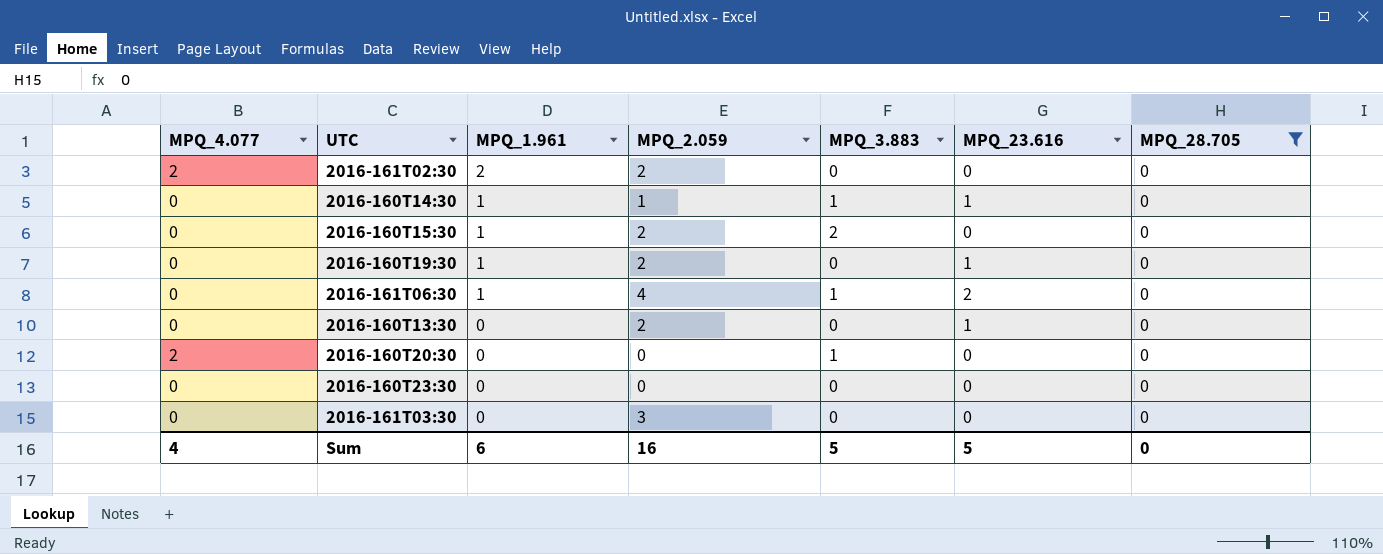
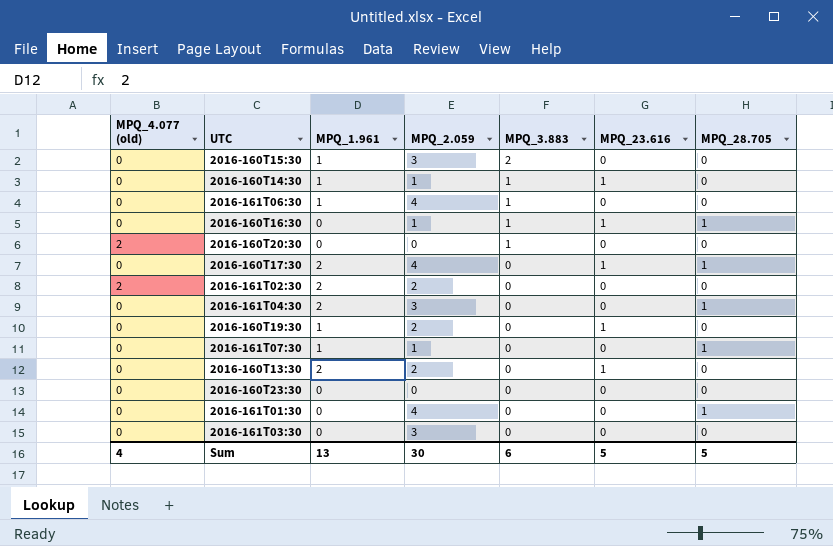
filter: MPQ_28.705 = 0 -> none
row order: MPQ_1.961 descending -> MPQ_3.883 descending
column name: MPQ_4.077 -> MPQ_4.077 (old)
2016-160T15:30 | MPQ_2.059: 2 -> 3
2016-161T06:30 | MPQ_23.616: 2 -> 0
2016-160T13:30 | MPQ_1.961: 0 -> 2
Sum | MPQ_1.961: 6 -> 13
Sum | MPQ_2.059: 16 -> 30
Sum | MPQ_3.883: 5 -> 6
Sum | MPQ_28.705: 0 -> 5

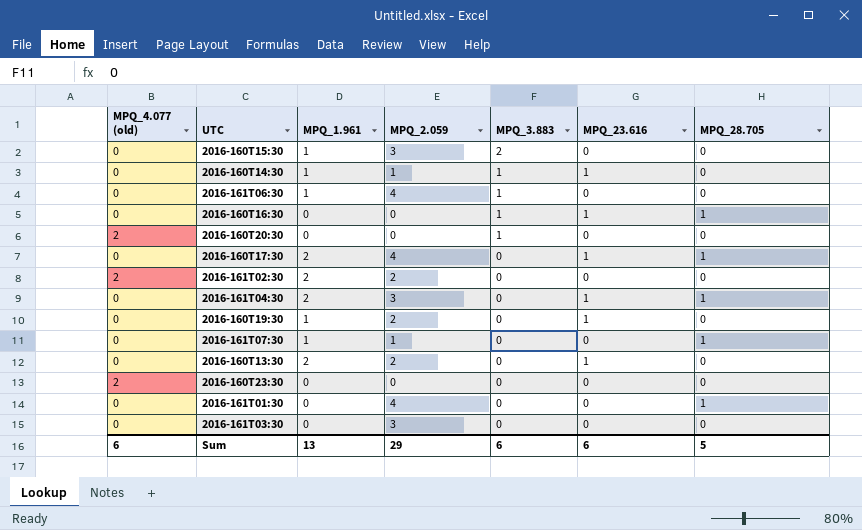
2016-160T16:30 | MPQ_2.059: 1 -> 0
2016-161T04:30 | MPQ_23.616: 0 -> 1
2016-160T23:30 | MPQ_4.077 (old): 0 -> 2
Sum | MPQ_4.077 (old): 4 -> 6
Sum | MPQ_2.059: 30 -> 29
Sum | MPQ_23.616: 5 -> 6

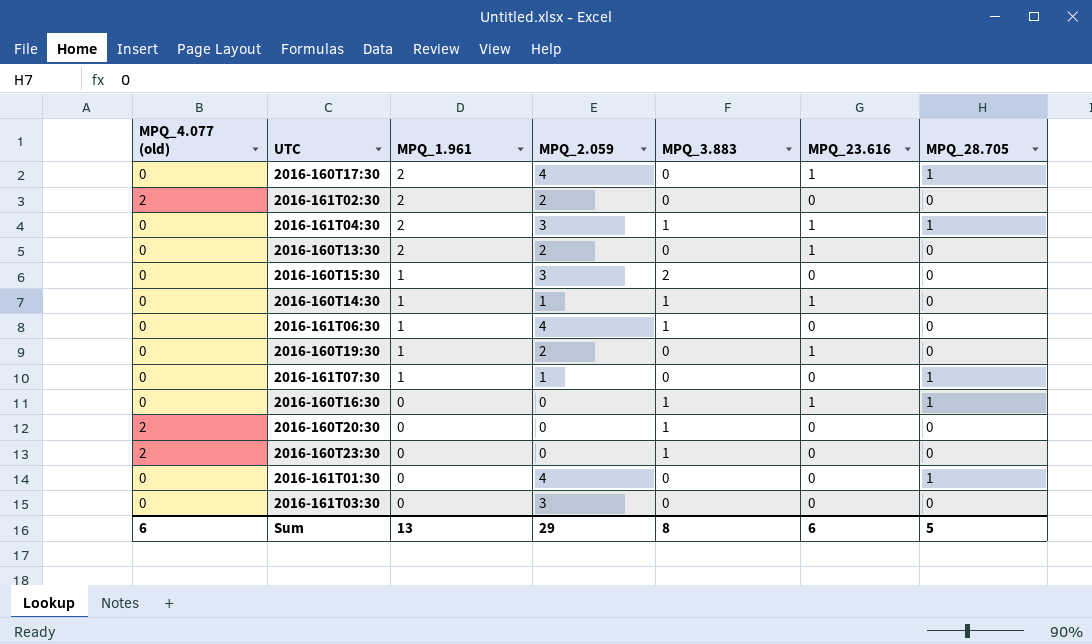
row order: MPQ_3.883 descending -> MPQ_1.961 descending
2016-161T04:30 | MPQ_3.883: 0 -> 1
2016-160T23:30 | MPQ_3.883: 0 -> 1
Sum | MPQ_3.883: 6 -> 8

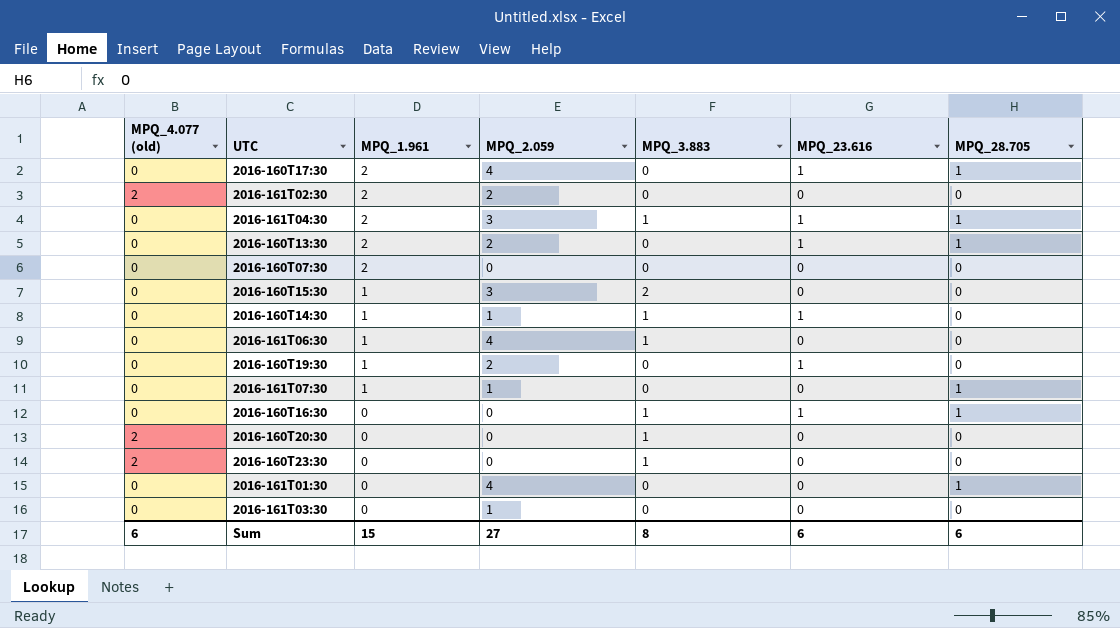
2016-160T13:30 | MPQ_28.705: 0 -> 1
row 2016-160T07:30: none -> 0 | 2 | 0 | 0 | 0 | 0
2016-161T03:30 | MPQ_2.059: 3 -> 1
Sum | MPQ_1.961: 13 -> 15
Sum | MPQ_2.059: 29 -> 27
Sum | MPQ_28.705: 5 -> 6

